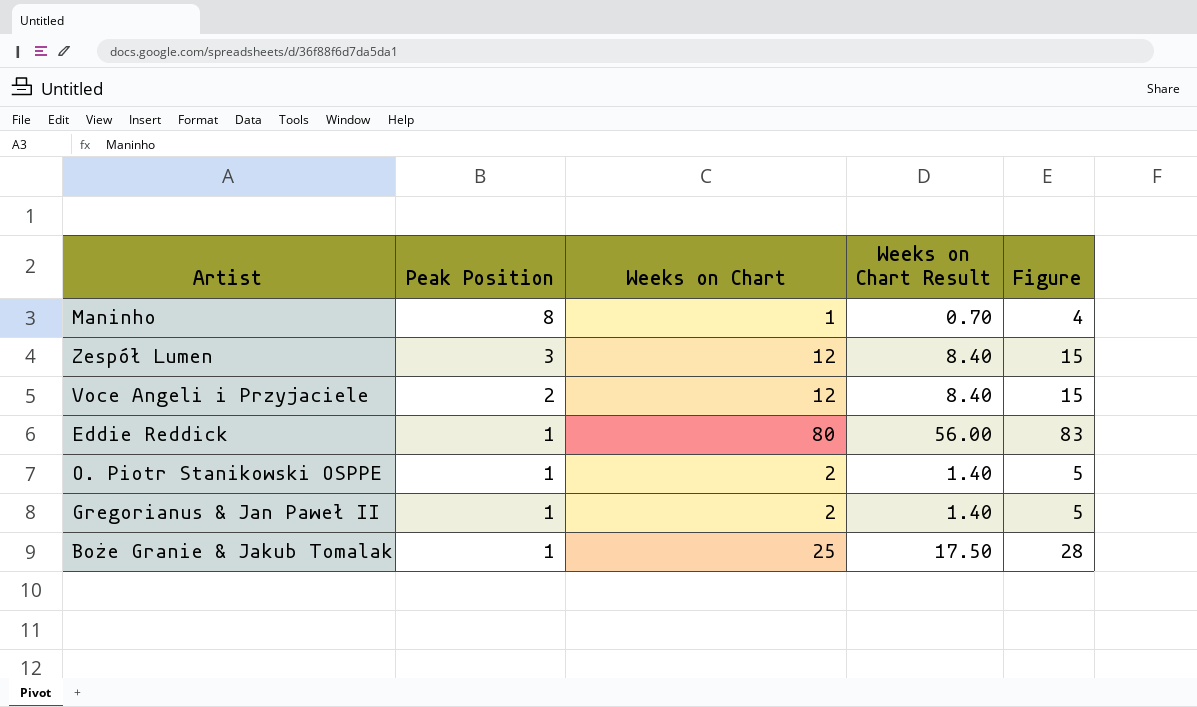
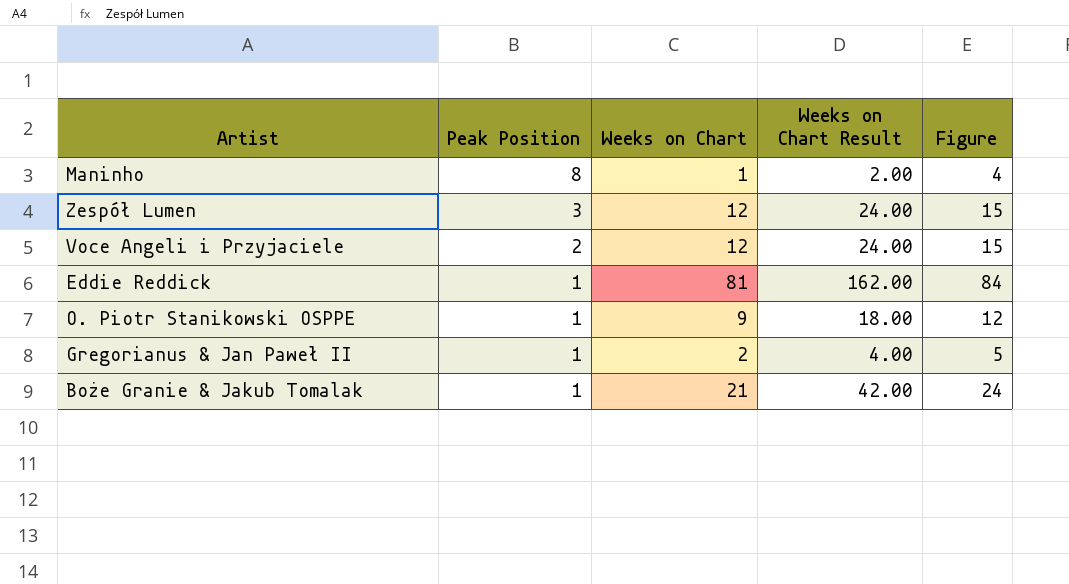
column Weeks on Chart Result | formula: [Weeks on Chart] * 0.7 -> [Weeks on Chart] * 2
Eddie Reddick | Weeks on Chart: 80 -> 81
Eddie Reddick | Figure: 83 -> 84
O. Piotr Stanikowski OSPPE | Weeks on Chart: 2 -> 9
O. Piotr Stanikowski OSPPE | Figure: 5 -> 12
Boże Granie & Jakub Tomalak | Weeks on Chart: 25 -> 21
Boże Granie & Jakub Tomalak | Figure: 28 -> 24

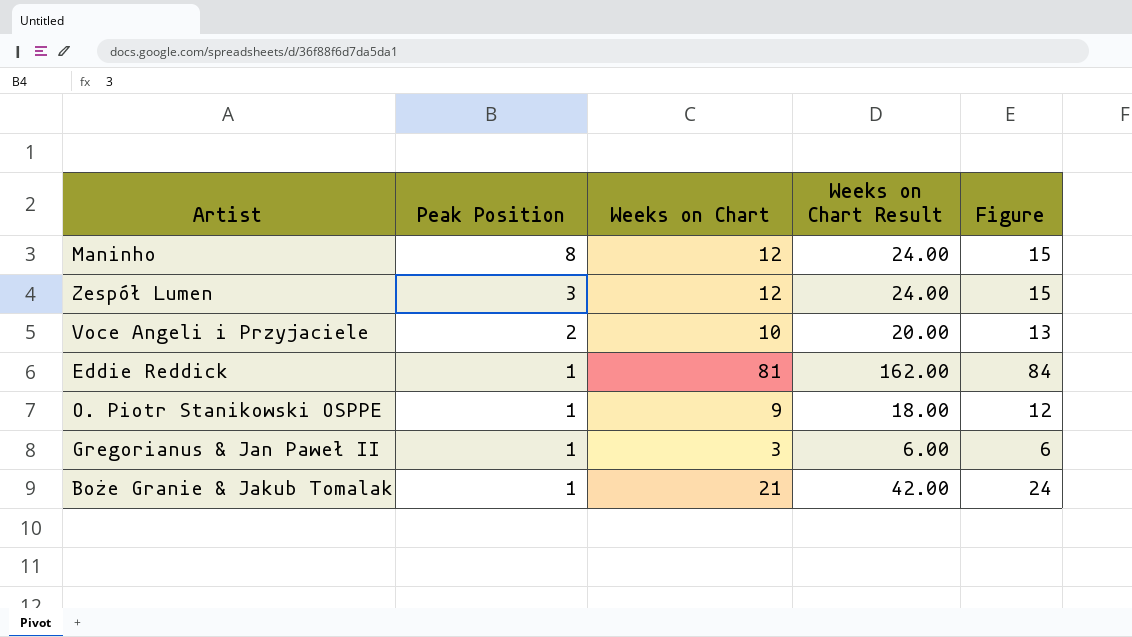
Maninho | Weeks on Chart: 1 -> 12
Maninho | Weeks on Chart Result: 2.00 -> 24.00
Maninho | Figure: 4 -> 15
Voce Angeli i Przyjaciele | Weeks on Chart: 12 -> 10
Voce Angeli i Przyjaciele | Weeks on Chart Result: 24.00 -> 20.00
Voce Angeli i Przyjaciele | Figure: 15 -> 13
Gregorianus & Jan Paweł II | Weeks on Chart: 2 -> 3
Gregorianus & Jan Paweł II | Weeks on Chart Result: 4.00 -> 6.00
Gregorianus & Jan Paweł II | Figure: 5 -> 6

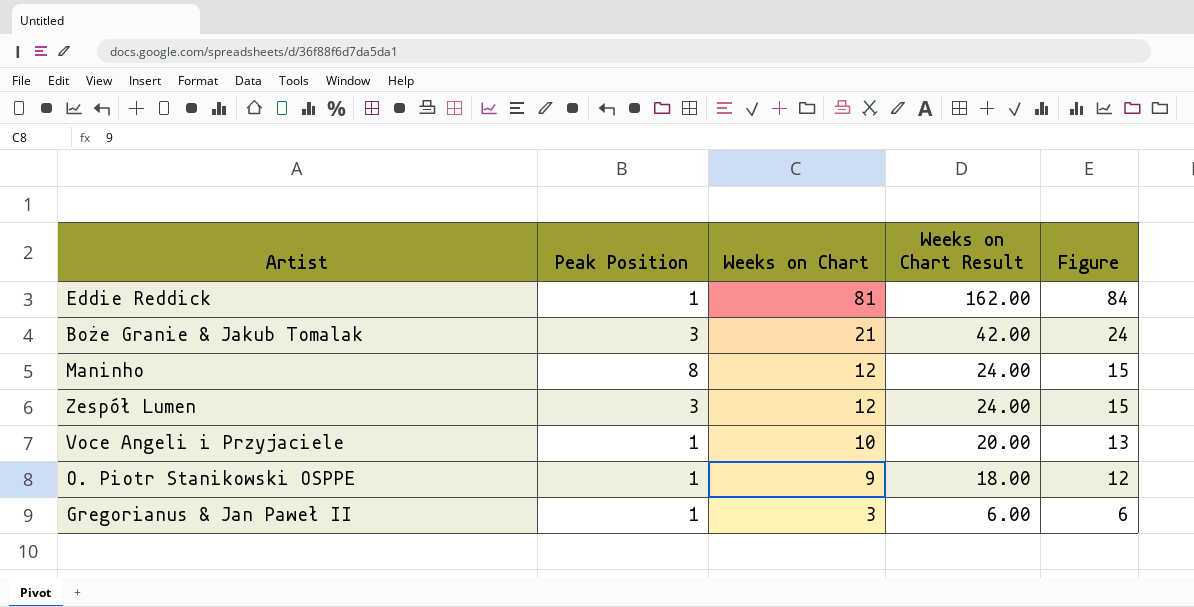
row order: Peak Position descending -> Weeks on Chart descending
Boże Granie & Jakub Tomalak | Peak Position: 1 -> 3
Voce Angeli i Przyjaciele | Peak Position: 2 -> 1

